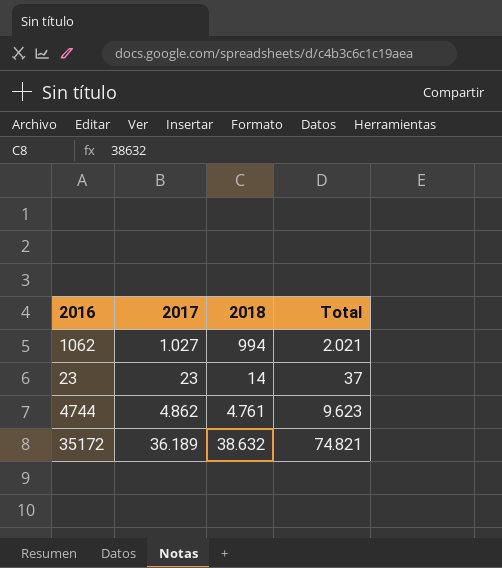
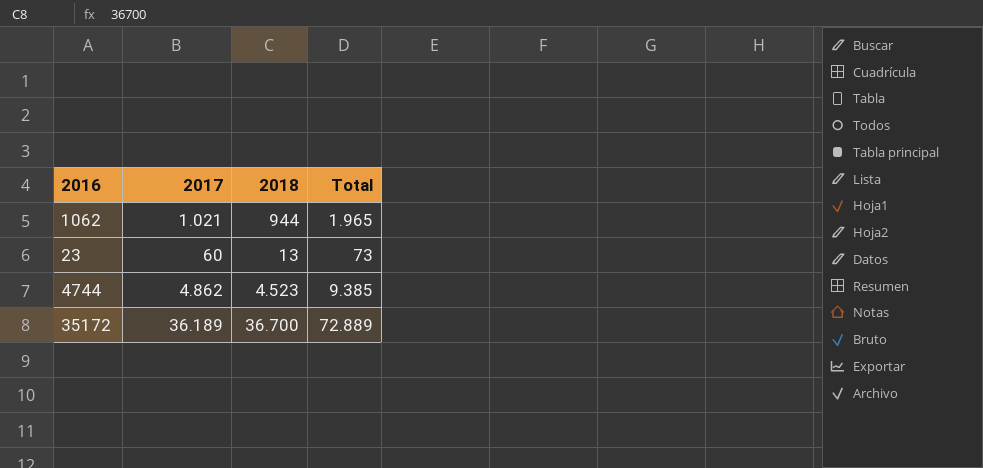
1062 | 2017: 1.027 -> 1.021
1062 | 2018: 994 -> 944
1062 | Total: 2.021 -> 1.965
23 | 2017: 23 -> 60
23 | 2018: 14 -> 13
23 | Total: 37 -> 73
4744 | 2018: 4.761 -> 4.523
4744 | Total: 9.623 -> 9.385
35172 | 2018: 38.632 -> 36.700
35172 | Total: 74.821 -> 72.889

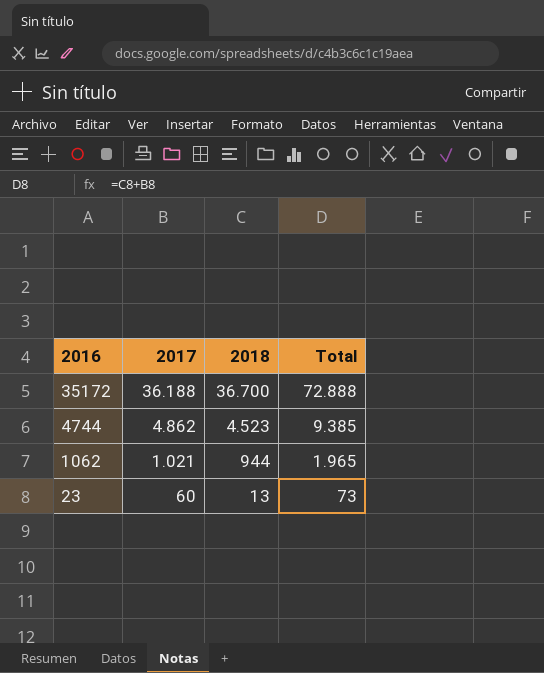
row order: none -> 2016 descending
35172 | 2017: 36.189 -> 36.188
35172 | Total: 72.889 -> 72.888

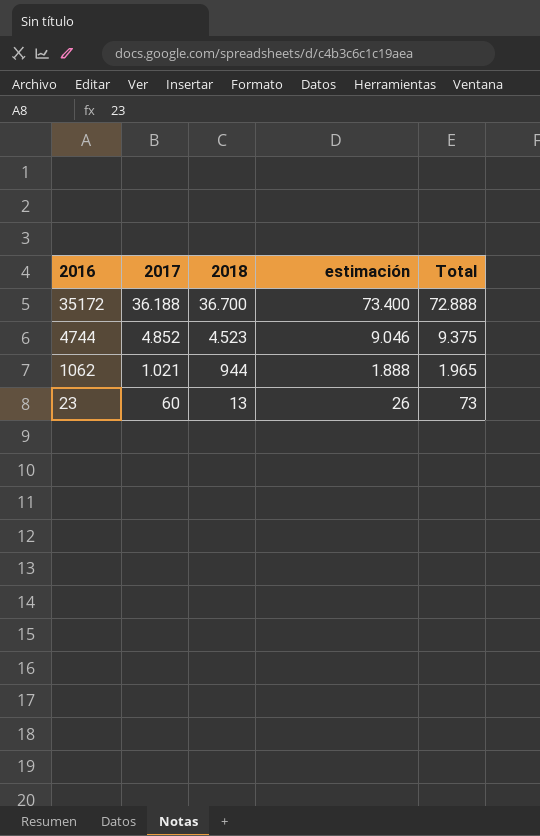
column estimación | formula: none -> [2018] * 2
4744 | 2017: 4.862 -> 4.852
4744 | Total: 9.385 -> 9.375

